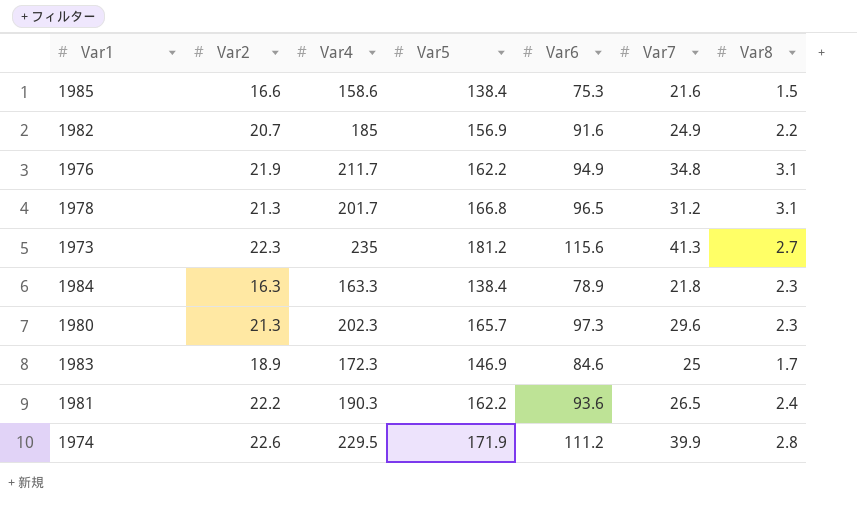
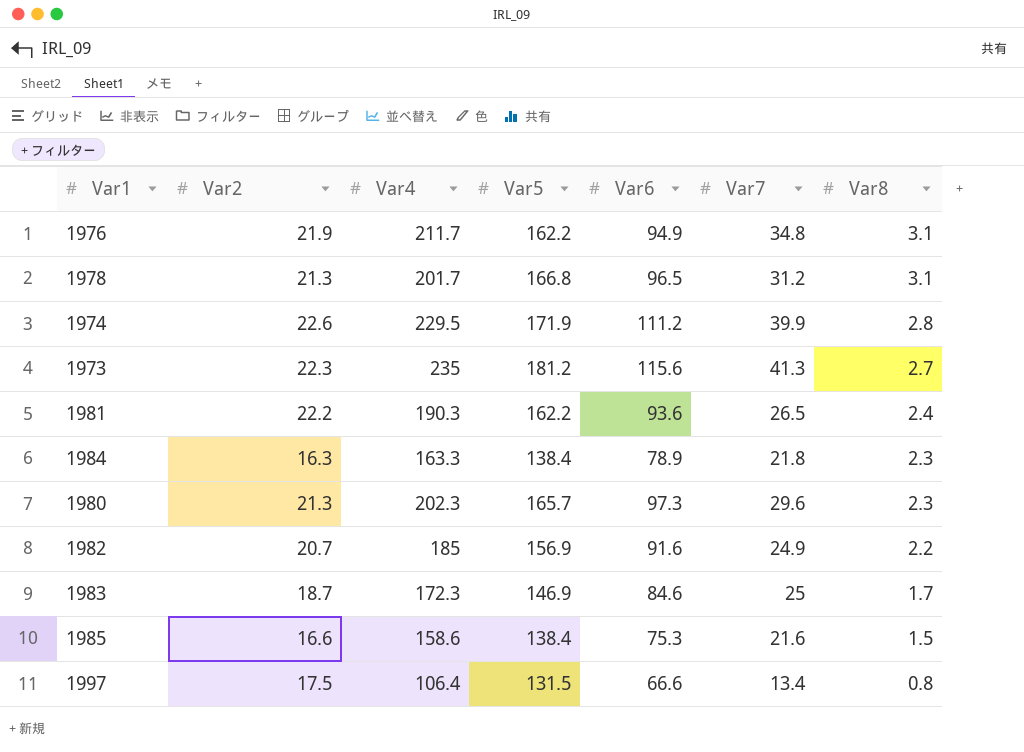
row order: none -> Var8 descending
1983 | Var2: 18.9 -> 18.7
row 1997: none -> 17.5 | 106.4 | 131.5 | 66.6 | 13.4 | 0.8

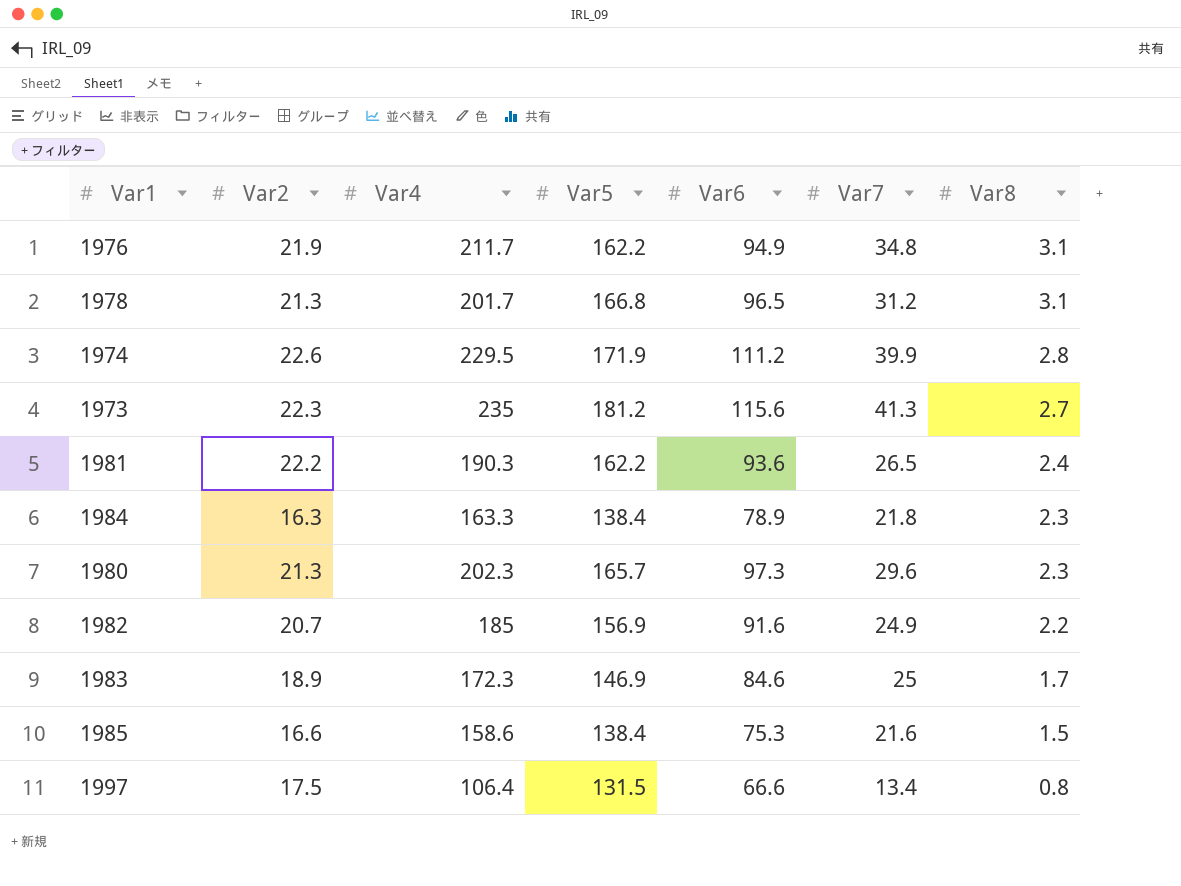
1983 | Var2: 18.7 -> 18.9

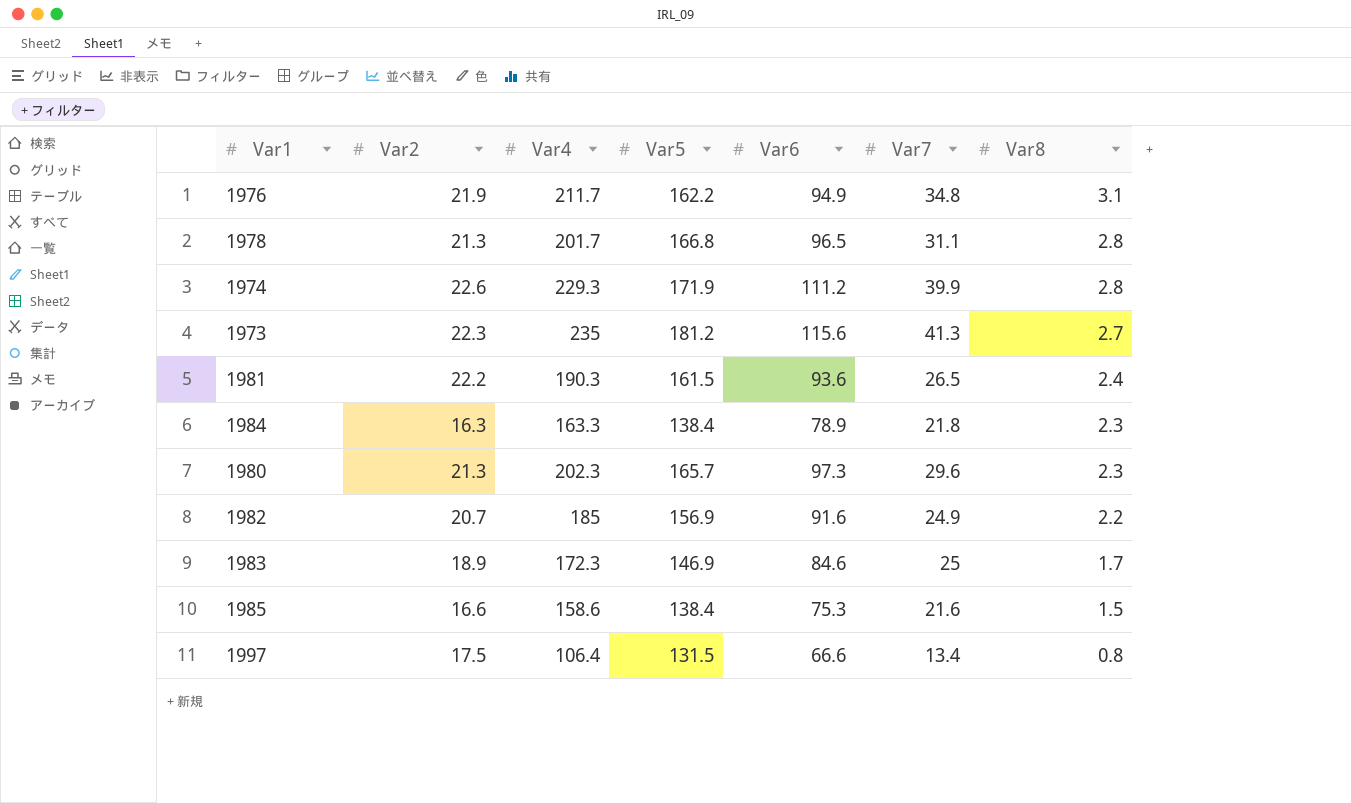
1978 | Var7: 31.2 -> 31.1
1978 | Var8: 3.1 -> 2.8
1974 | Var4: 229.5 -> 229.3
1981 | Var5: 162.2 -> 161.5

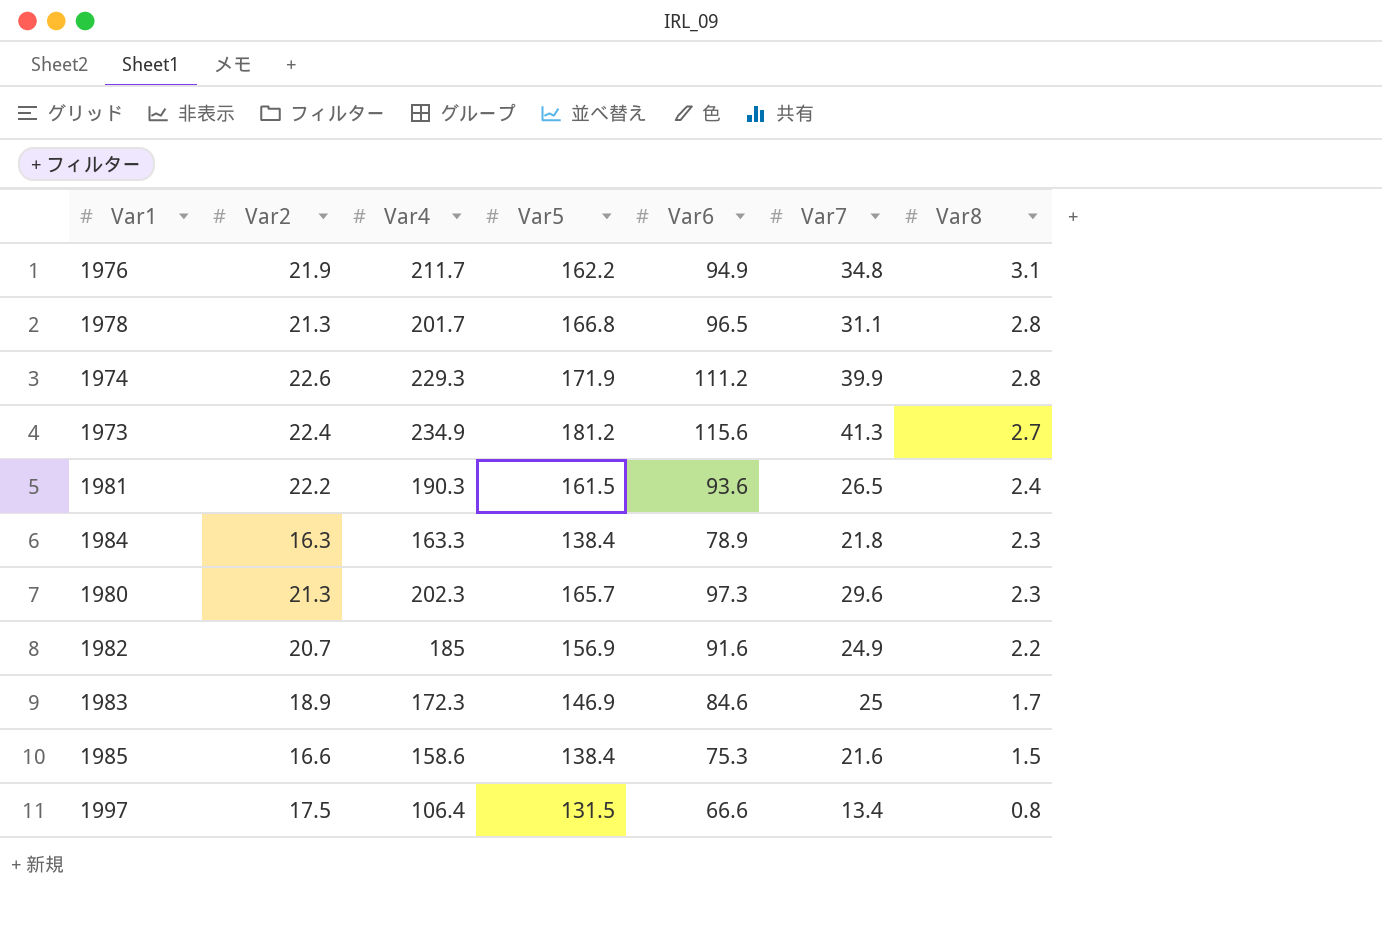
1973 | Var2: 22.3 -> 22.4
1973 | Var4: 235 -> 234.9

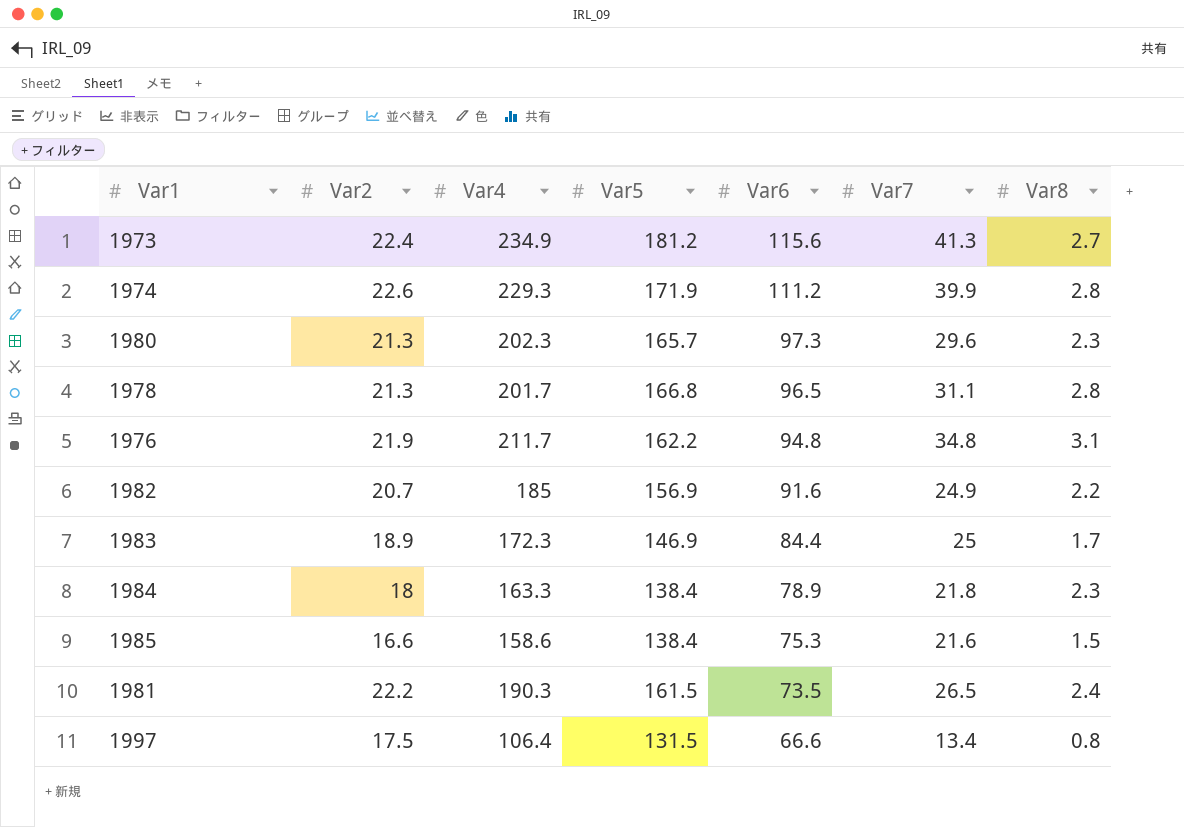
row order: Var8 descending -> Var6 descending
1976 | Var6: 94.9 -> 94.8
1983 | Var6: 84.6 -> 84.4
1984 | Var2: 16.3 -> 18
1981 | Var6: 93.6 -> 73.5

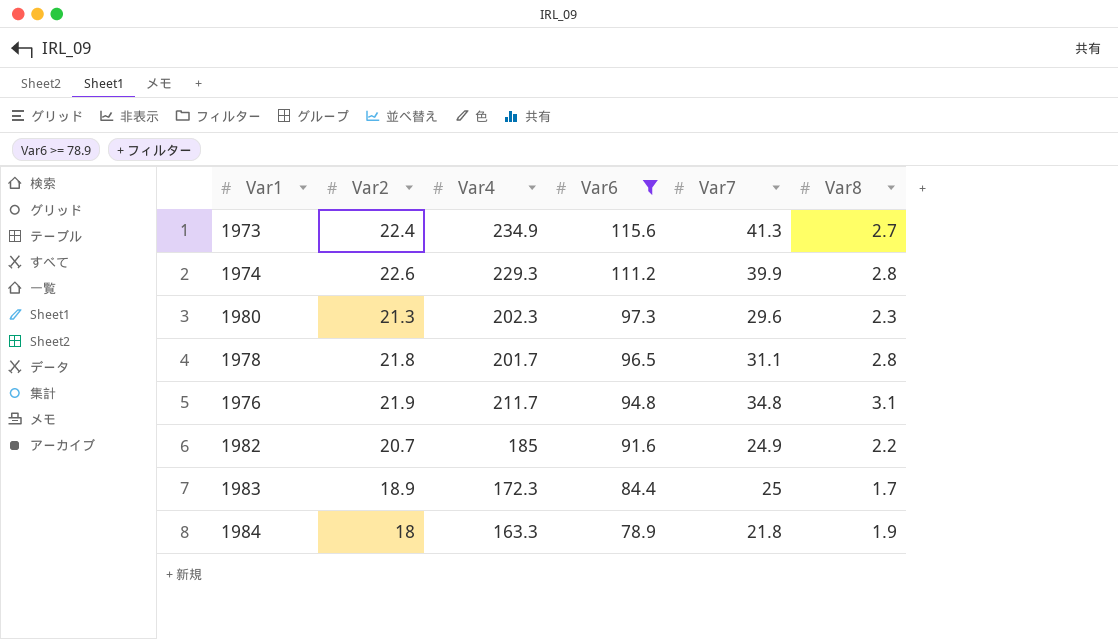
filter: none -> Var6 >= 78.9
column Var5 | position: 4 -> none
1978 | Var2: 21.3 -> 21.8
1984 | Var8: 2.3 -> 1.9

